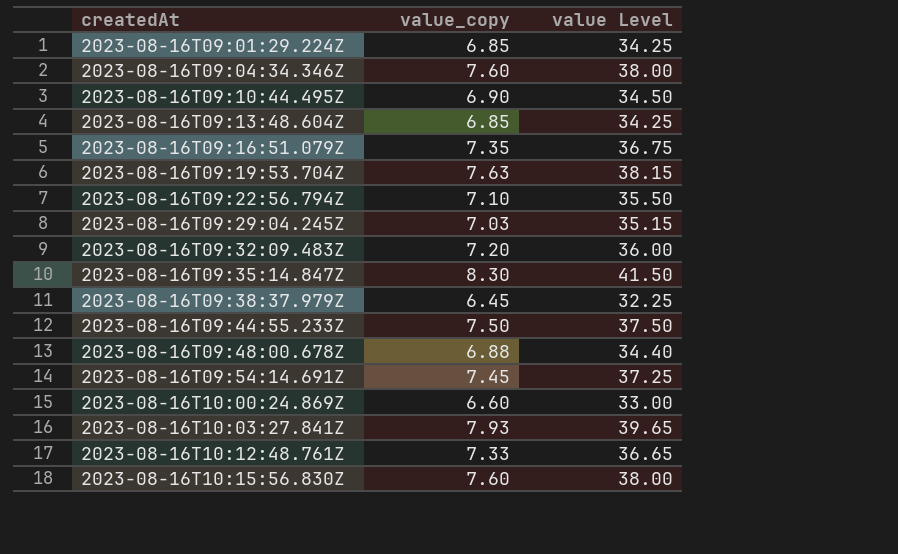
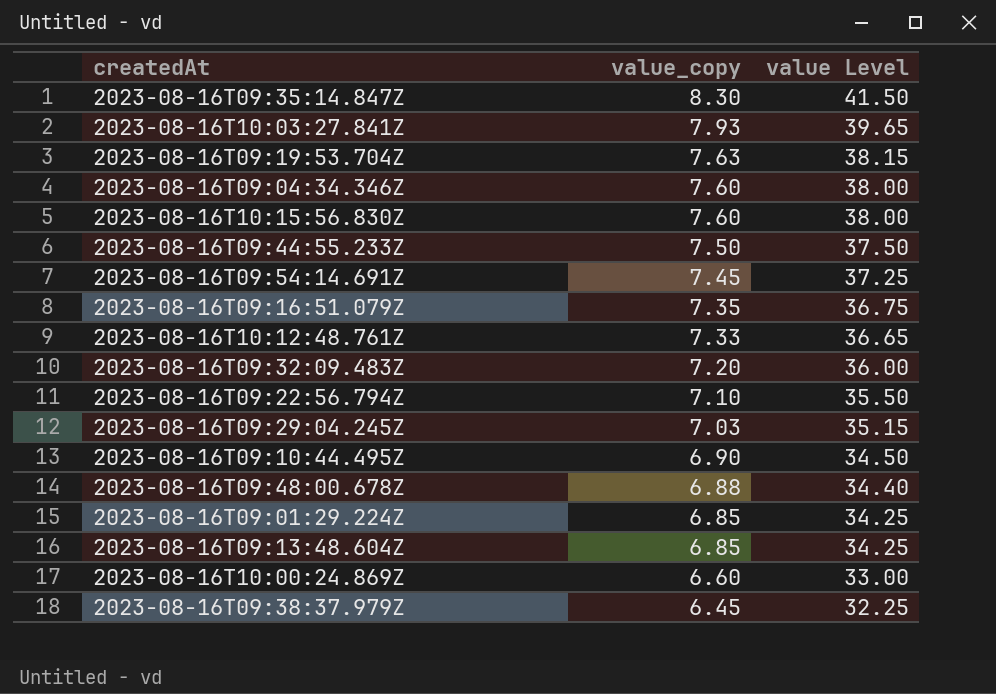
row order: createdAt ascending -> value_copy descending

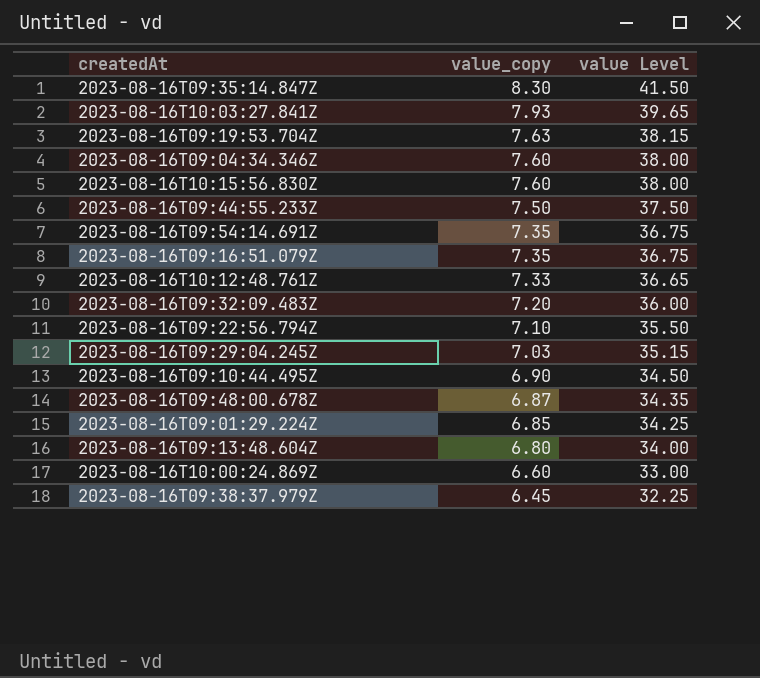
2023-08-16T09:54:14.691Z | value_copy: 7.45 -> 7.35
2023-08-16T09:54:14.691Z | value Level: 37.25 -> 36.75
2023-08-16T09:48:00.678Z | value_copy: 6.88 -> 6.87
2023-08-16T09:48:00.678Z | value Level: 34.40 -> 34.35
2023-08-16T09:13:48.604Z | value_copy: 6.85 -> 6.80
2023-08-16T09:13:48.604Z | value Level: 34.25 -> 34.00

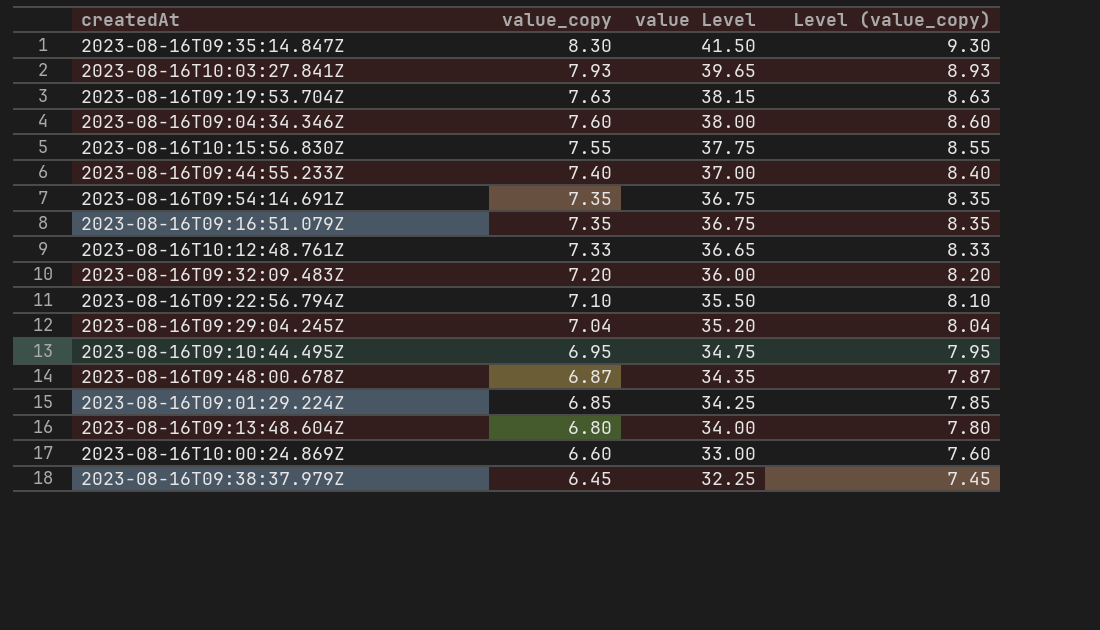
column Level (value_copy) | formula: none -> [value_copy] + 1
2023-08-16T10:15:56.830Z | value_copy: 7.60 -> 7.55
2023-08-16T10:15:56.830Z | value Level: 38.00 -> 37.75
2023-08-16T09:44:55.233Z | value_copy: 7.50 -> 7.40
2023-08-16T09:44:55.233Z | value Level: 37.50 -> 37.00
2023-08-16T09:29:04.245Z | value_copy: 7.03 -> 7.04
2023-08-16T09:29:04.245Z | value Level: 35.15 -> 35.20
2023-08-16T09:10:44.495Z | value_copy: 6.90 -> 6.95
2023-08-16T09:10:44.495Z | value Level: 34.50 -> 34.75

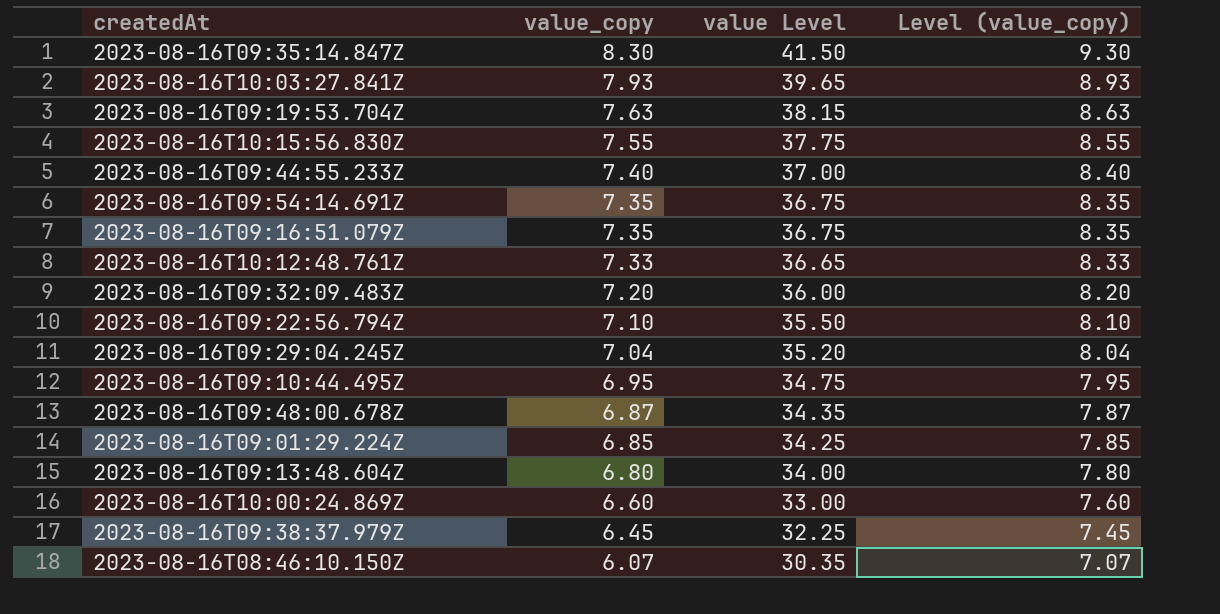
row 2023-08-16T09:04:34.346Z: 7.60 | 38.00 | 8.60 -> none
row 2023-08-16T08:46:10.150Z: none -> 6.07 | 30.35 | 7.07

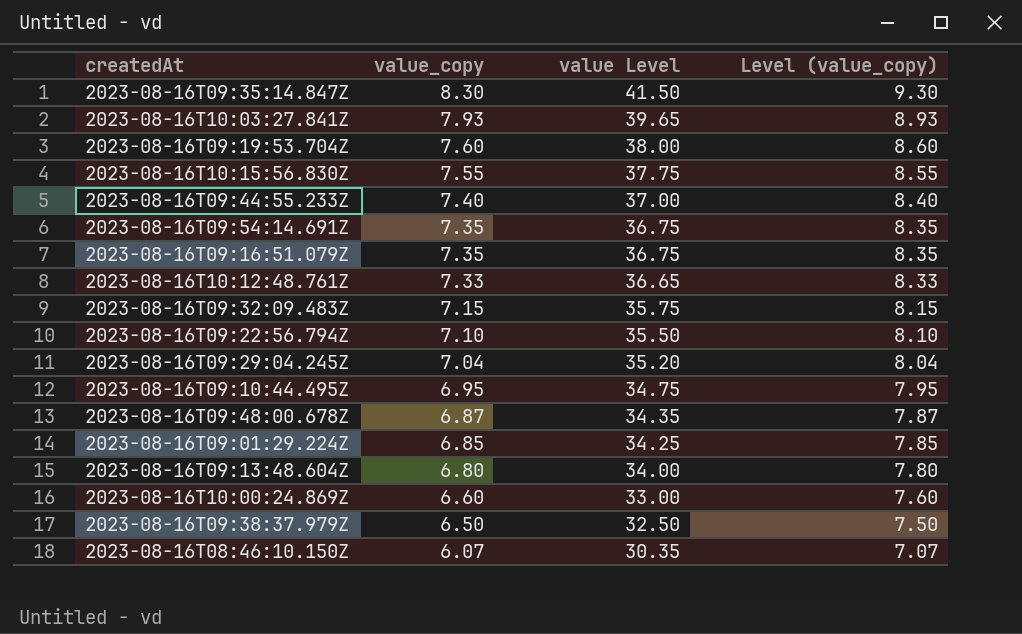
2023-08-16T09:19:53.704Z | value_copy: 7.63 -> 7.60
2023-08-16T09:19:53.704Z | value Level: 38.15 -> 38.00
2023-08-16T09:19:53.704Z | Level (value_copy): 8.63 -> 8.60
2023-08-16T09:32:09.483Z | value_copy: 7.20 -> 7.15
2023-08-16T09:32:09.483Z | value Level: 36.00 -> 35.75
2023-08-16T09:32:09.483Z | Level (value_copy): 8.20 -> 8.15
2023-08-16T09:38:37.979Z | value_copy: 6.45 -> 6.50
2023-08-16T09:38:37.979Z | value Level: 32.25 -> 32.50
2023-08-16T09:38:37.979Z | Level (value_copy): 7.45 -> 7.50

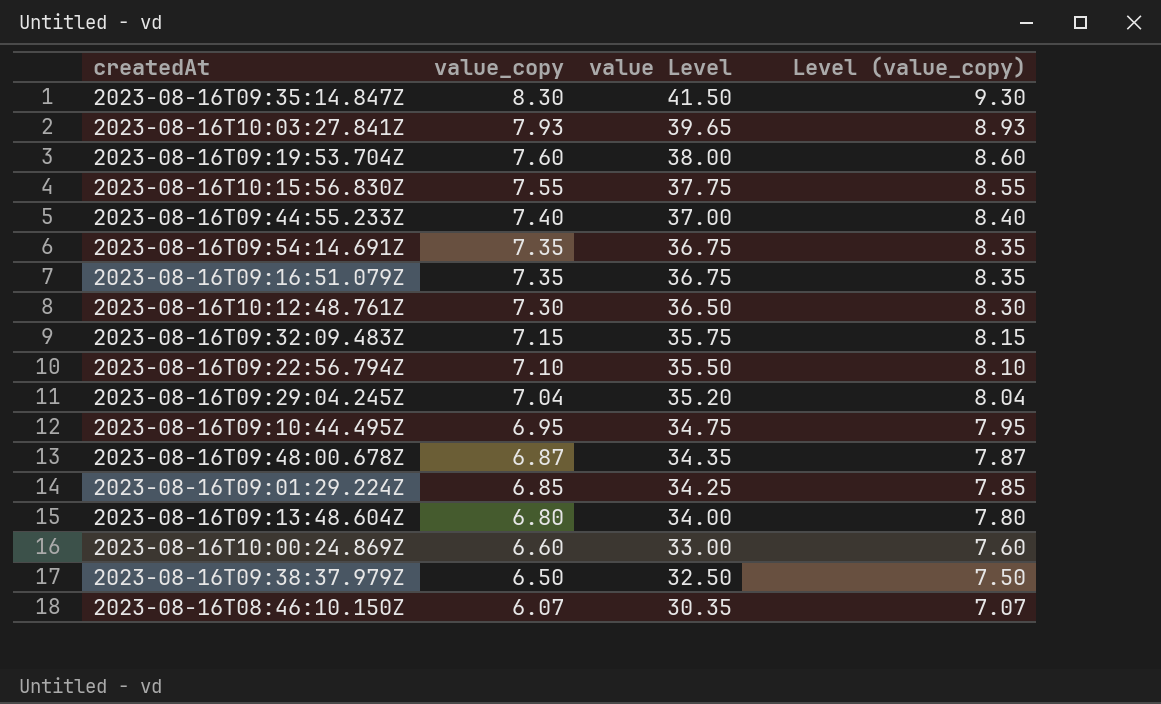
2023-08-16T10:12:48.761Z | value_copy: 7.33 -> 7.30
2023-08-16T10:12:48.761Z | value Level: 36.65 -> 36.50
2023-08-16T10:12:48.761Z | Level (value_copy): 8.33 -> 8.30

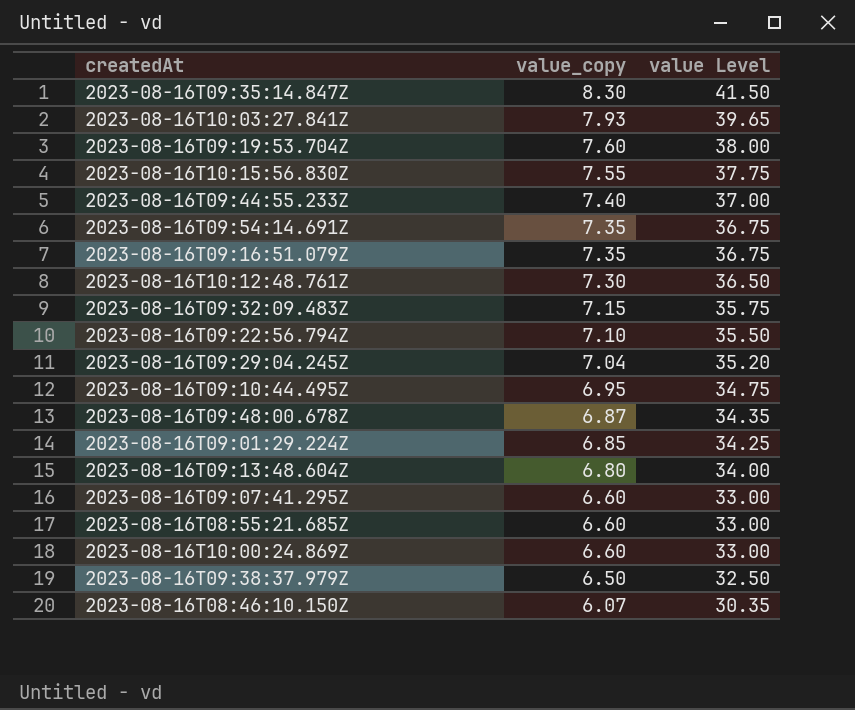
column Level (value_copy) | formula: [value_copy] + 1 -> none
row 2023-08-16T09:07:41.295Z: none -> 6.60 | 33.00
row 2023-08-16T08:55:21.685Z: none -> 6.60 | 33.00

